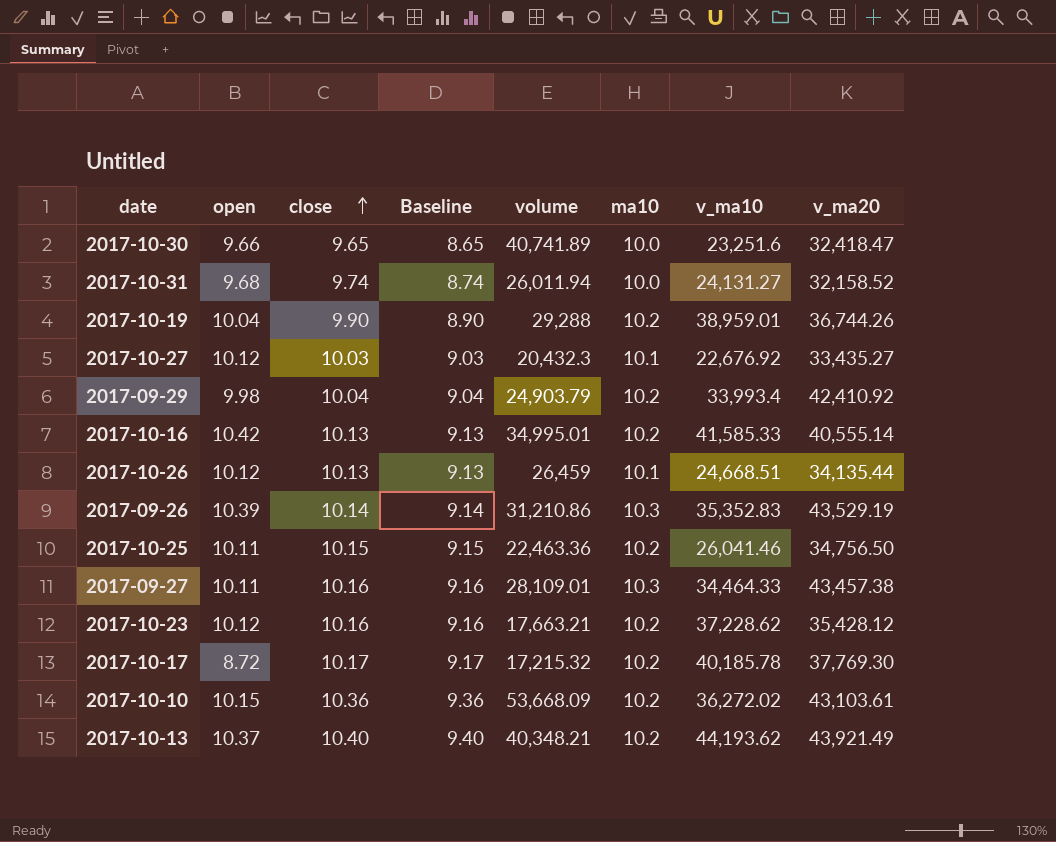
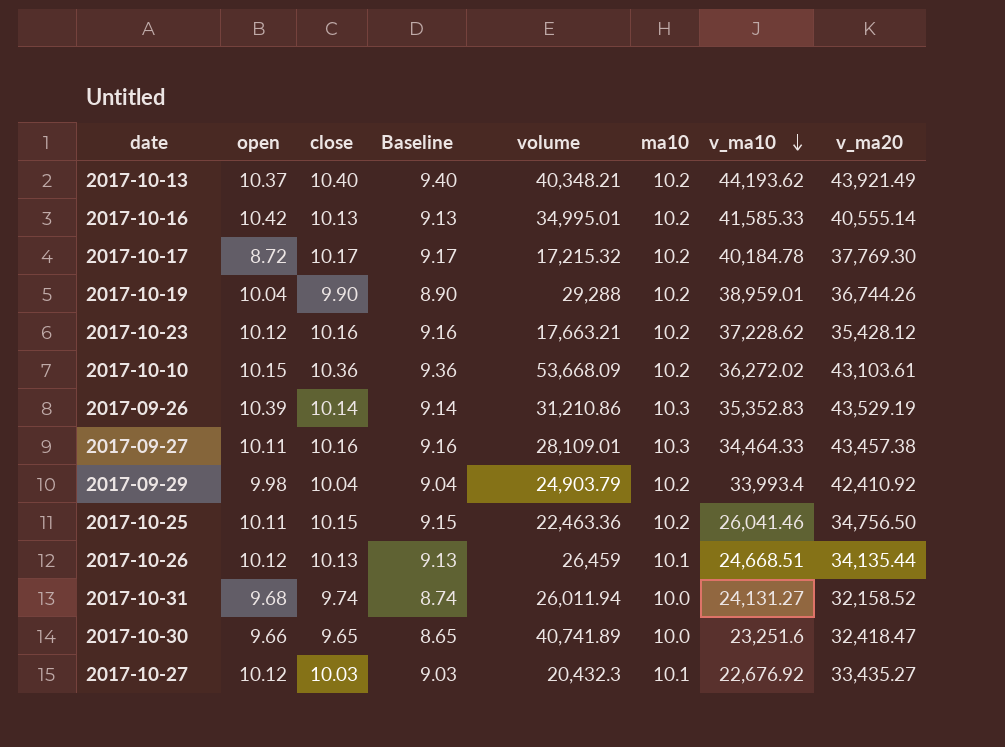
row order: close ascending -> v_ma10 descending
2017-10-17 | v_ma10: 40,185.78 -> 40,184.78

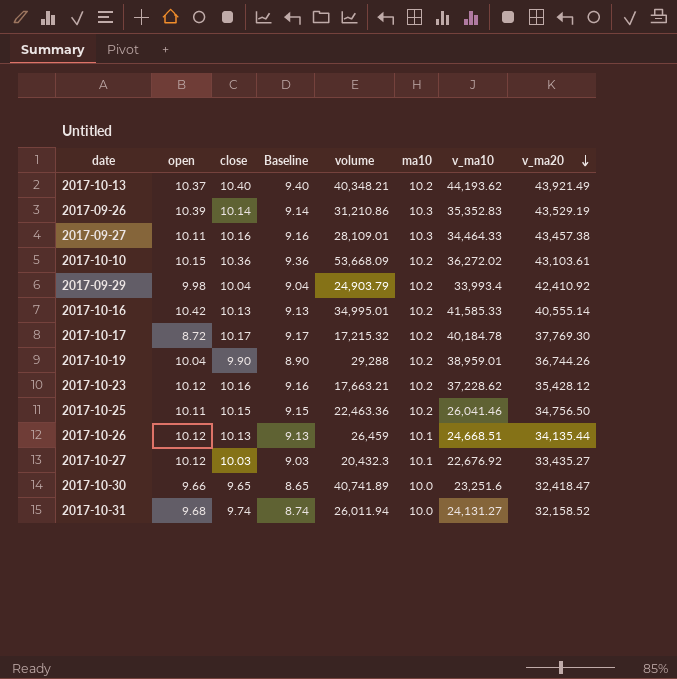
row order: v_ma10 descending -> v_ma20 descending

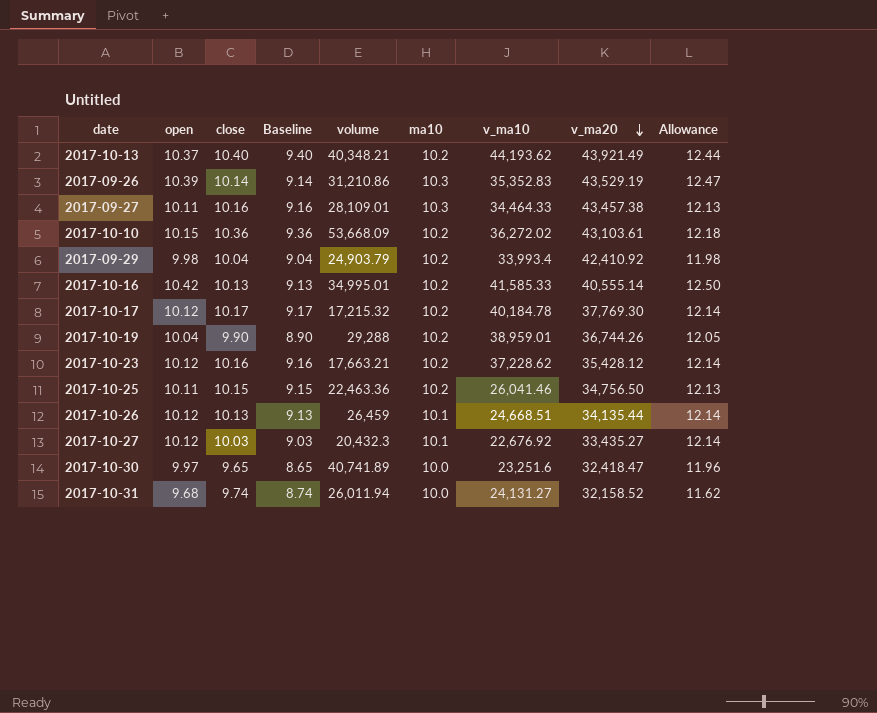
column Allowance | formula: none -> [open] * 1.2
2017-10-17 | open: 8.72 -> 10.12
2017-10-30 | open: 9.66 -> 9.97

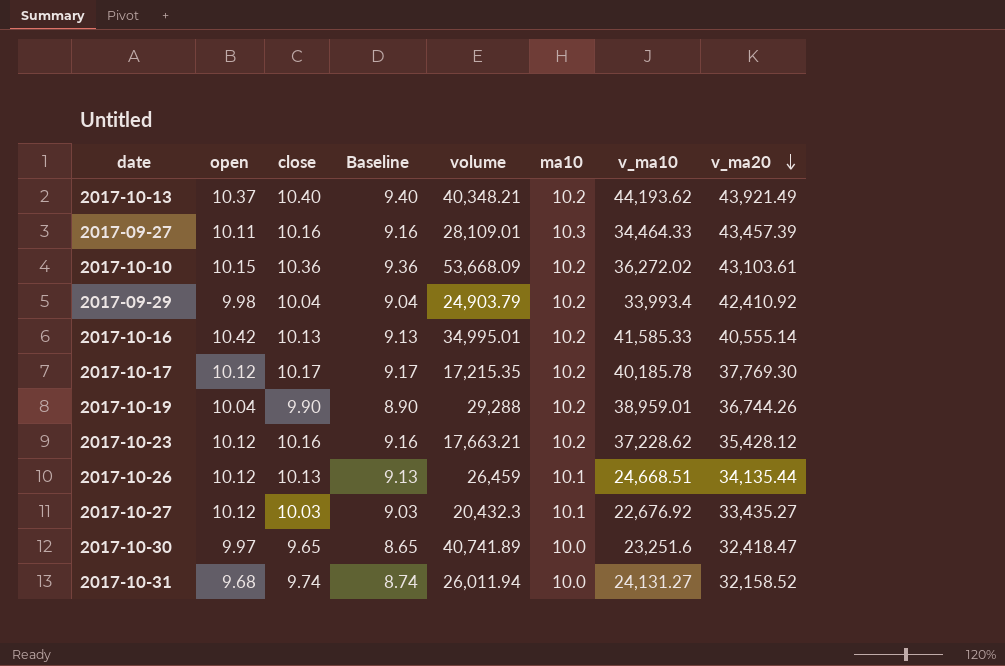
column Allowance | formula: [open] * 1.2 -> none
row 2017-09-26: 10.39 | 10.14 | 9.14 | 31,210.86 | 10.3 | 35,352.83 | 43,529.19 | 12.47 -> none
row 2017-10-25: 10.11 | 10.15 | 9.15 | 22,463.36 | 10.2 | 26,041.46 | 34,756.50 | 12.13 -> none
2017-09-27 | v_ma20: 43,457.38 -> 43,457.39
2017-10-17 | volume: 17,215.32 -> 17,215.35
2017-10-17 | v_ma10: 40,184.78 -> 40,185.78

